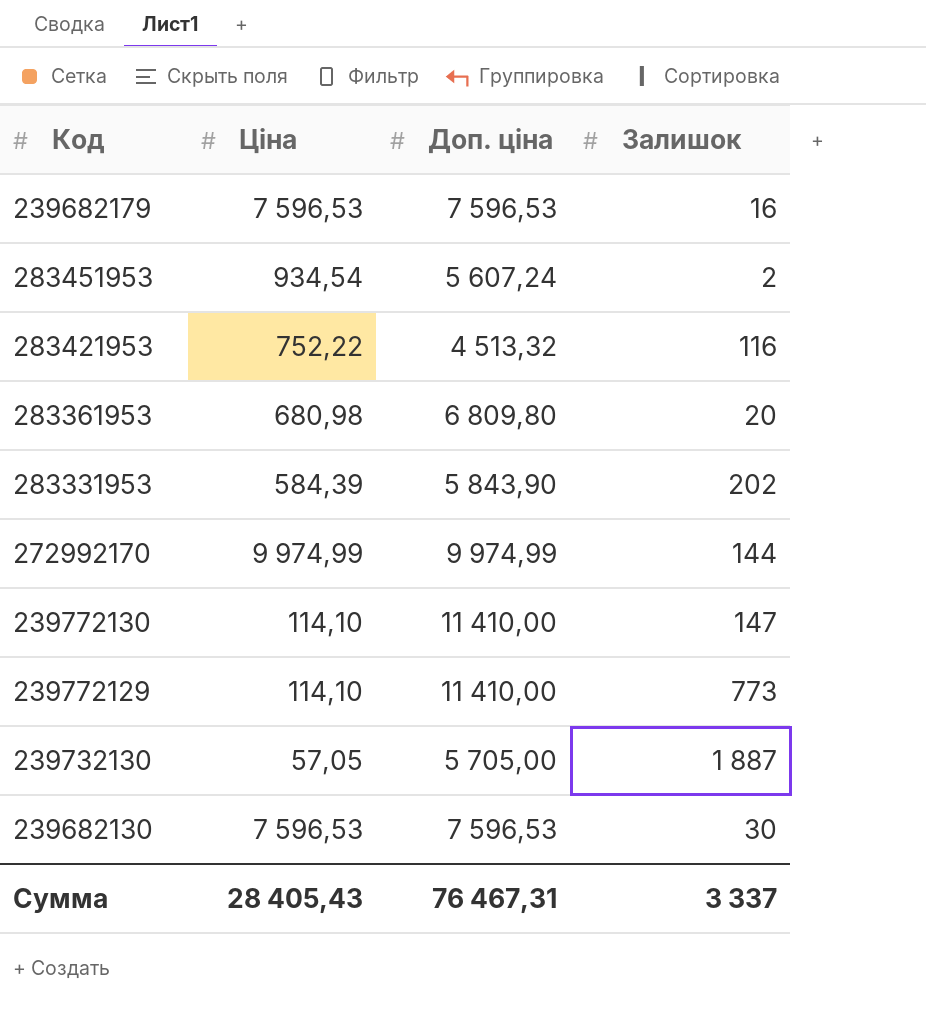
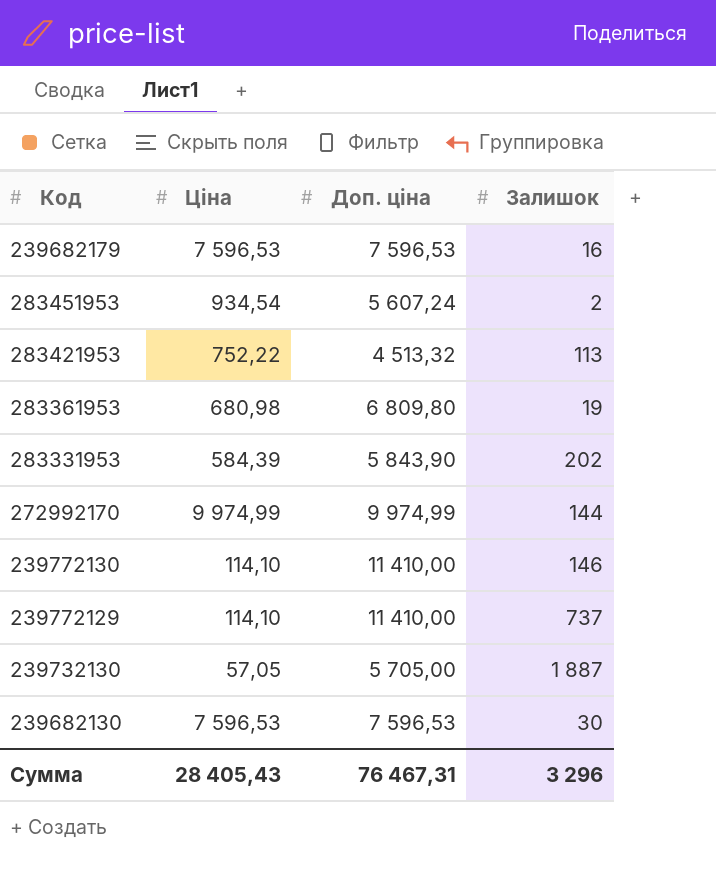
283421953 | Залишок: 116 -> 113
283361953 | Залишок: 20 -> 19
239772130 | Залишок: 147 -> 146
239772129 | Залишок: 773 -> 737
Сумма | Залишок: 3 337 -> 3 296

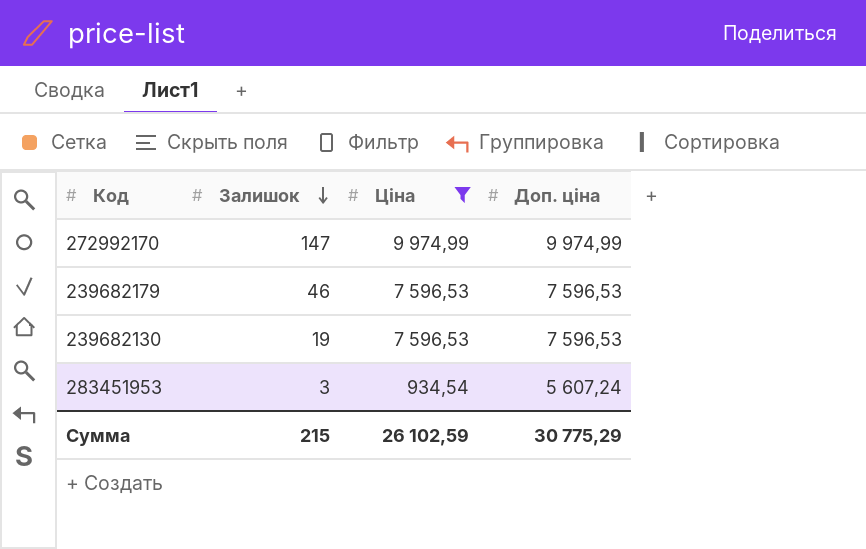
filter: none -> Ціна >= 934,54
row order: none -> Залишок descending
column Залишок | position: 4 -> 2
272992170 | Залишок: 144 -> 147
239682179 | Залишок: 16 -> 46
239682130 | Залишок: 30 -> 19
283451953 | Залишок: 2 -> 3
Сумма | Залишок: 3 296 -> 215
Сумма | Ціна: 28 405,43 -> 26 102,59
Сумма | Доп. ціна: 76 467,31 -> 30 775,29

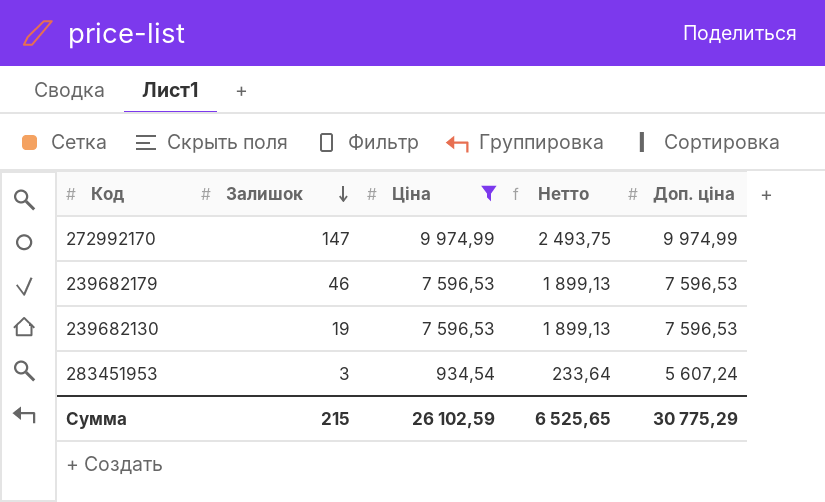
column Нетто | formula: none -> [Ціна] * 0,25

